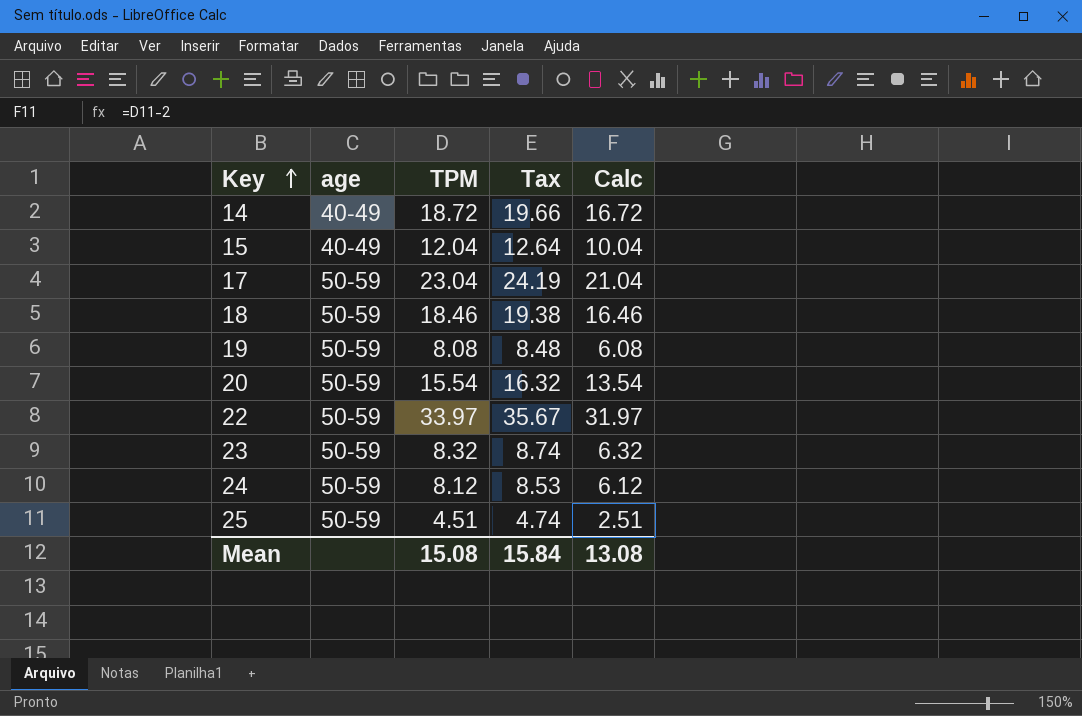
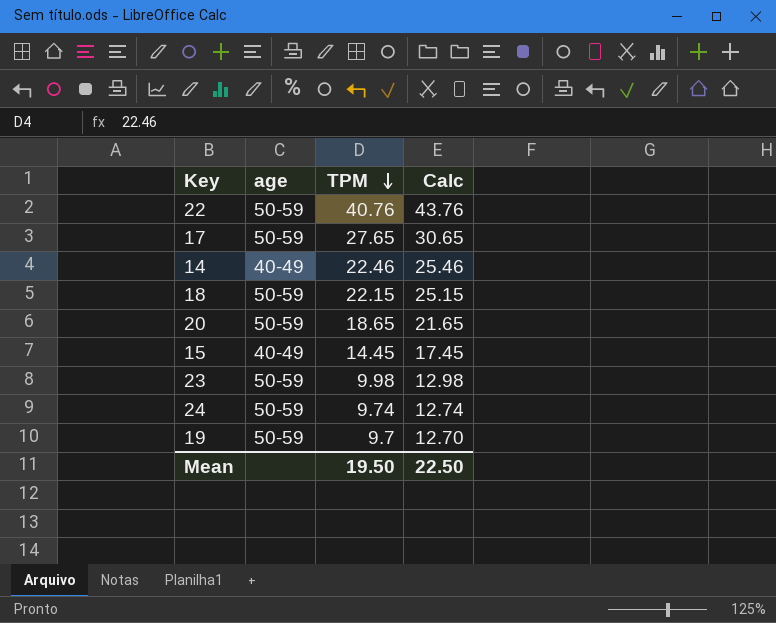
row order: Key ascending -> TPM descending
column Tax | formula: [TPM] * 1.05 -> none
column Calc | formula: [TPM] - 2 -> [TPM] + 3
row 25: 50-59 | 4.51 | 4.74 | 2.51 -> none
22 | TPM: 33.97 -> 40.76
17 | TPM: 23.04 -> 27.65
14 | TPM: 18.72 -> 22.46
18 | TPM: 18.46 -> 22.15
20 | TPM: 15.54 -> 18.65
15 | TPM: 12.04 -> 14.45
23 | TPM: 8.32 -> 9.98
24 | TPM: 8.12 -> 9.74
19 | TPM: 8.08 -> 9.7
Mean | TPM: 15.08 -> 19.50
Mean | Calc: 13.08 -> 22.50

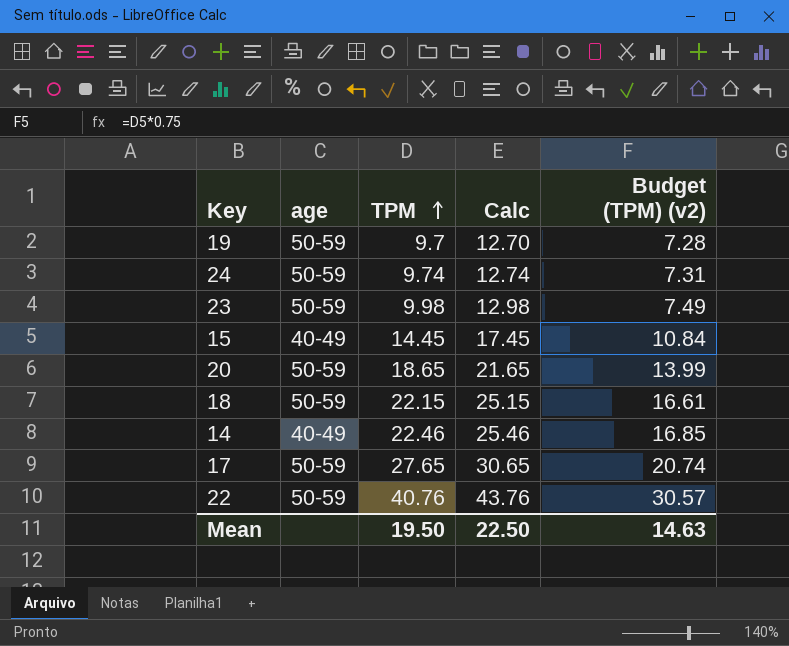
row order: TPM descending -> TPM ascending
column Budget (TPM) (v2) | formula: none -> [TPM] * 0.75

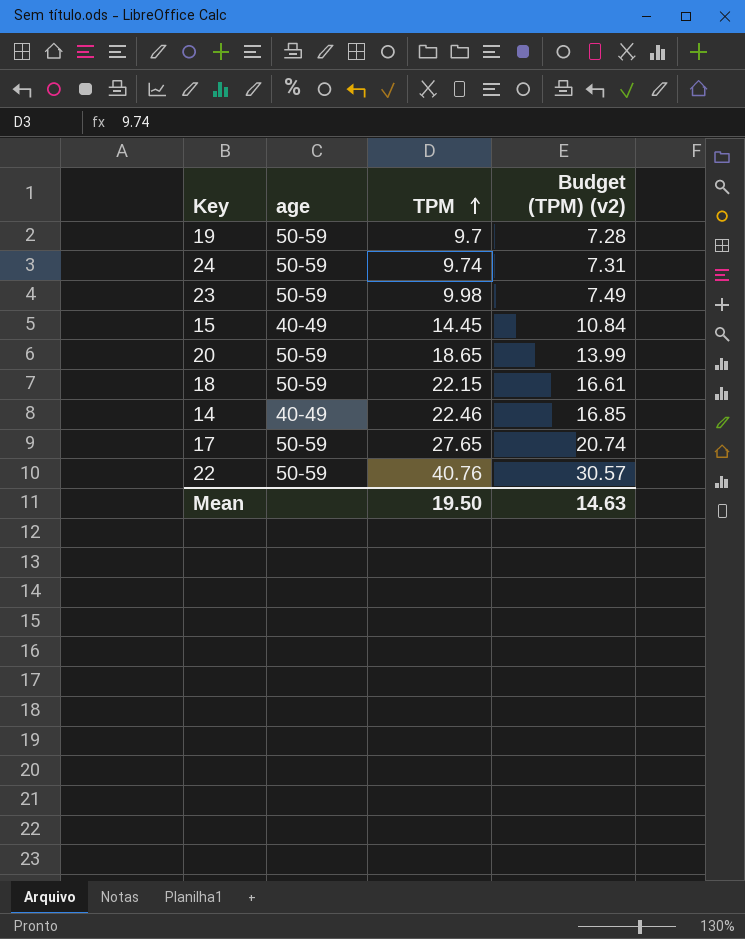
column Calc | formula: [TPM] + 3 -> none

